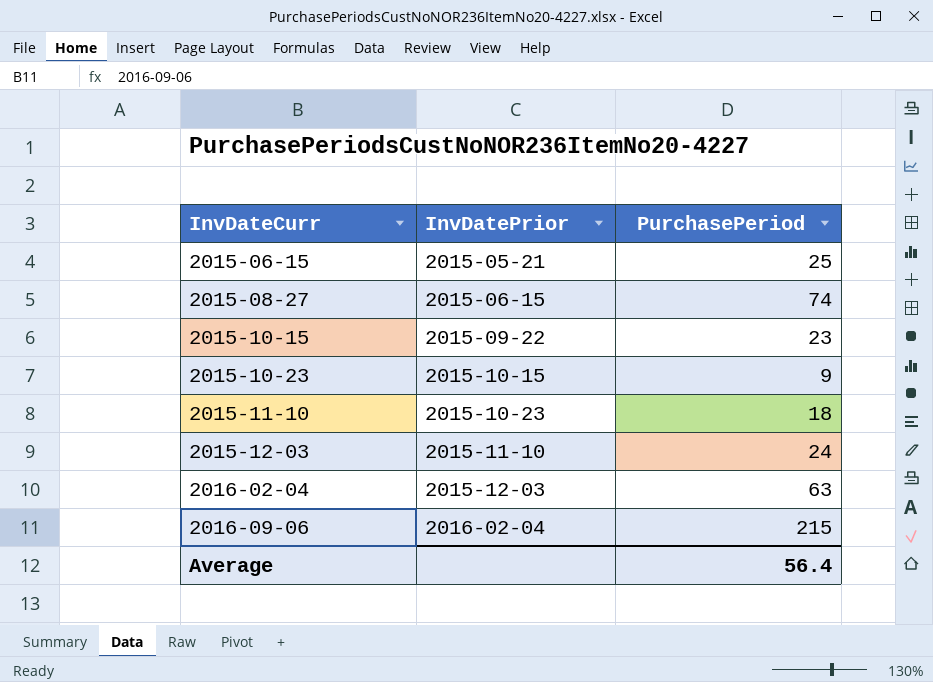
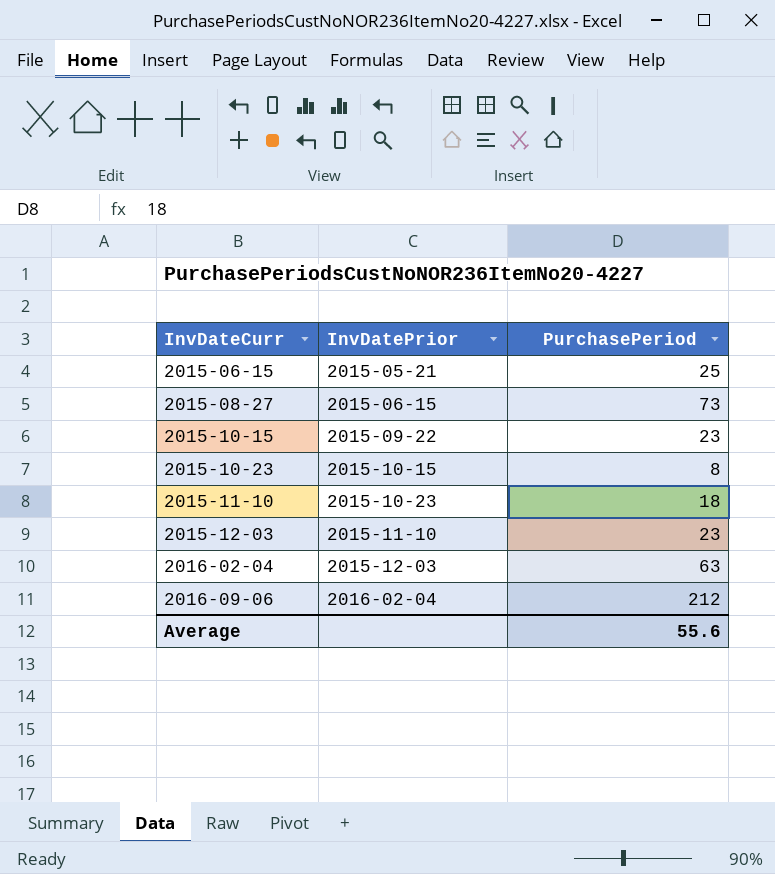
2015-08-27 | PurchasePeriod: 74 -> 73
2015-10-23 | PurchasePeriod: 9 -> 8
2015-12-03 | PurchasePeriod: 24 -> 23
2016-09-06 | PurchasePeriod: 215 -> 212
Average | PurchasePeriod: 56.4 -> 55.6

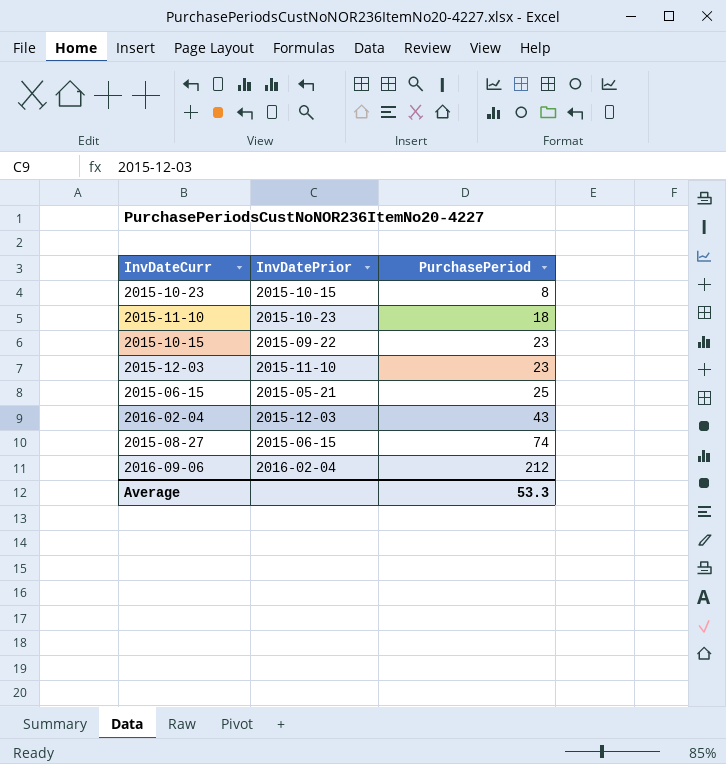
row order: InvDateCurr ascending -> PurchasePeriod ascending
2016-02-04 | PurchasePeriod: 63 -> 43
2015-08-27 | PurchasePeriod: 73 -> 74
Average | PurchasePeriod: 55.6 -> 53.3

